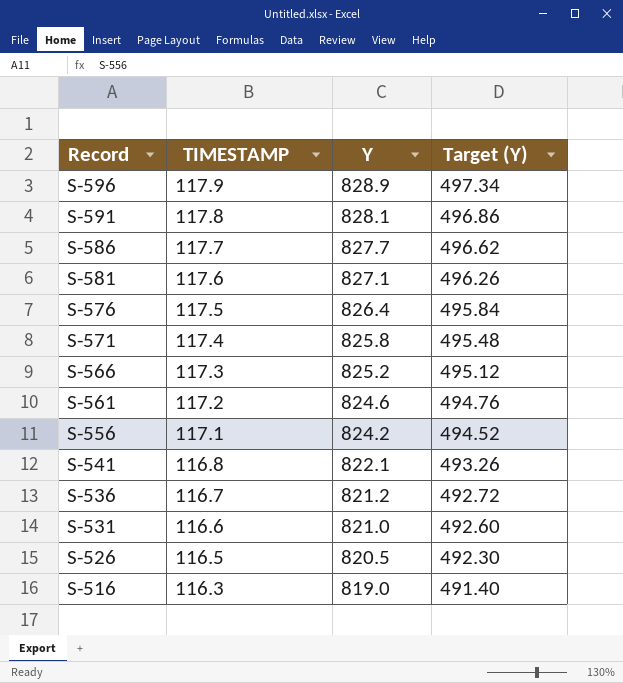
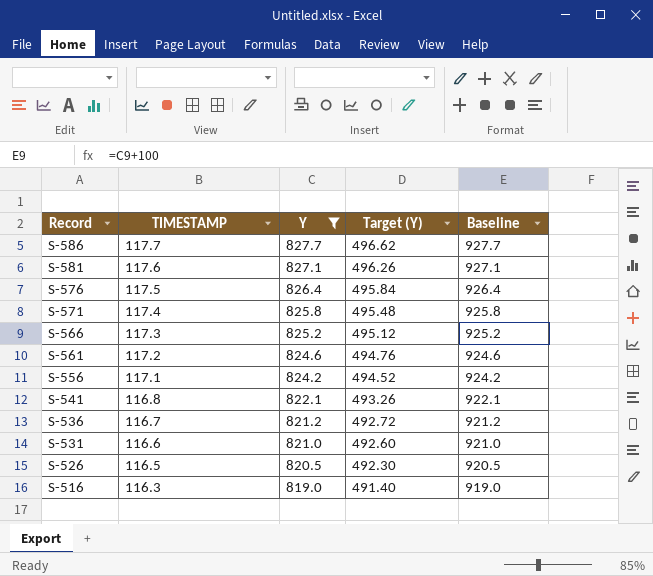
filter: none -> Y <= 827.7
column Baseline | formula: none -> [Y] + 100

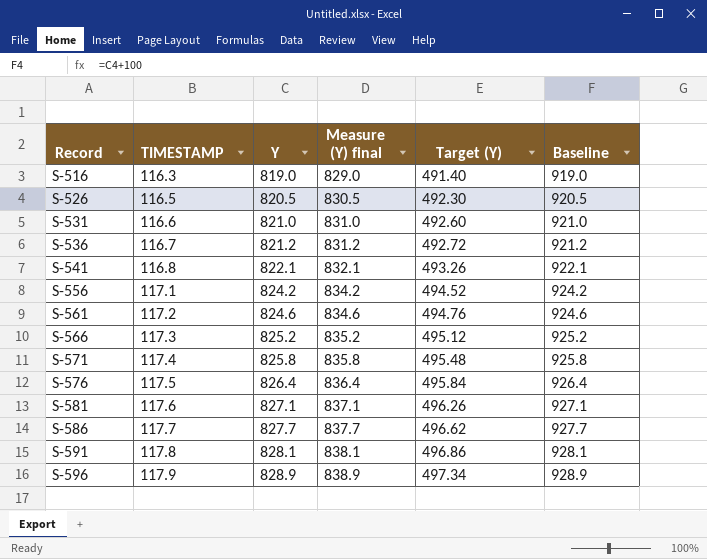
filter: Y <= 827.7 -> none
row order: Record descending -> Record ascending
column Measure (Y) final | formula: none -> [Y] + 10

